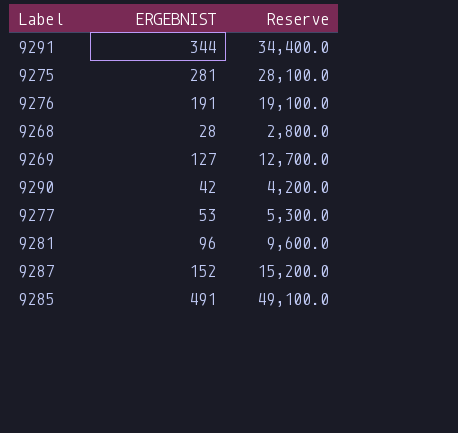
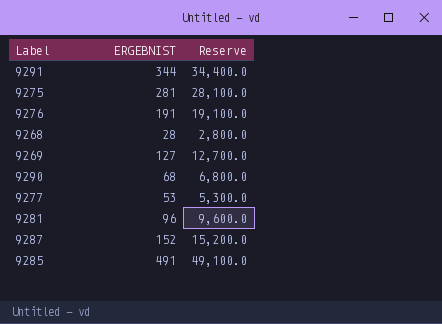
9290 | ERGEBNIST: 42 -> 68
9290 | Reserve: 4,200.0 -> 6,800.0

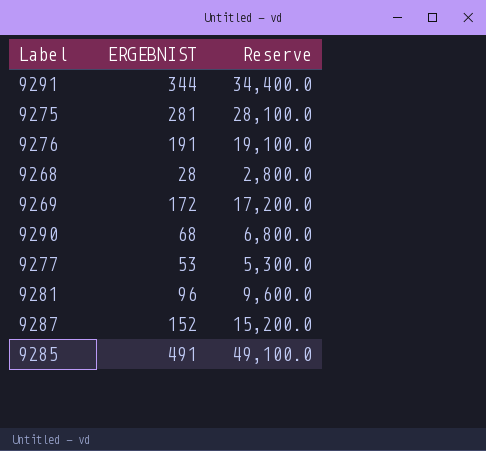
9269 | ERGEBNIST: 127 -> 172
9269 | Reserve: 12,700.0 -> 17,200.0

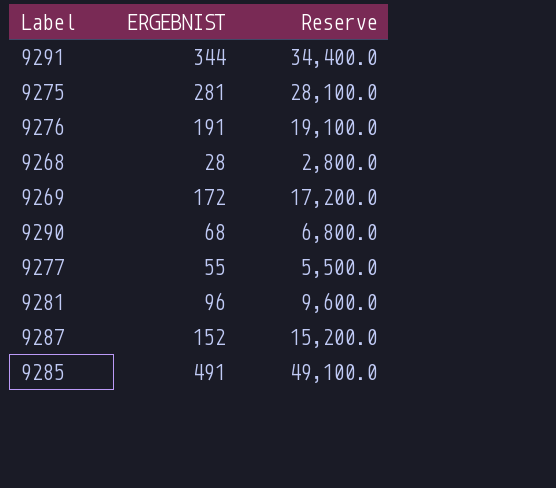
9277 | ERGEBNIST: 53 -> 55
9277 | Reserve: 5,300.0 -> 5,500.0

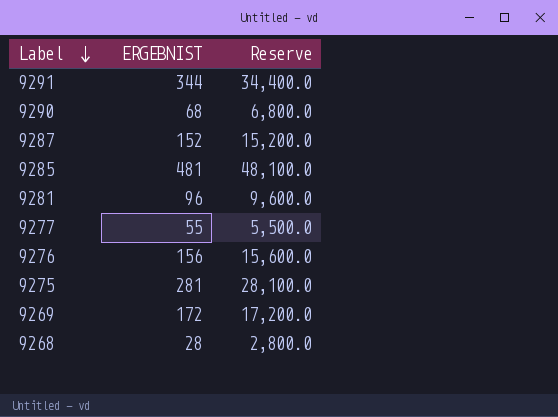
row order: none -> Label descending
9285 | ERGEBNIST: 491 -> 481
9285 | Reserve: 49,100.0 -> 48,100.0
9276 | ERGEBNIST: 191 -> 156
9276 | Reserve: 19,100.0 -> 15,600.0

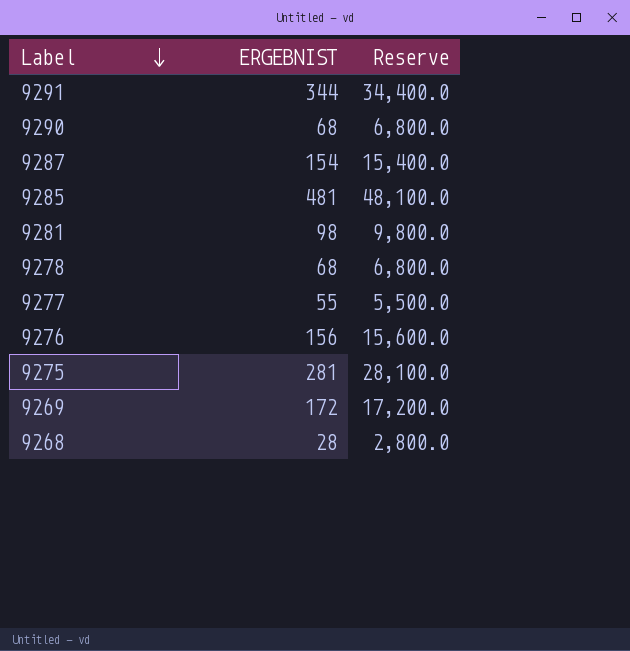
9287 | ERGEBNIST: 152 -> 154
9287 | Reserve: 15,200.0 -> 15,400.0
9281 | ERGEBNIST: 96 -> 98
9281 | Reserve: 9,600.0 -> 9,800.0
row 9278: none -> 68 | 6,800.0

